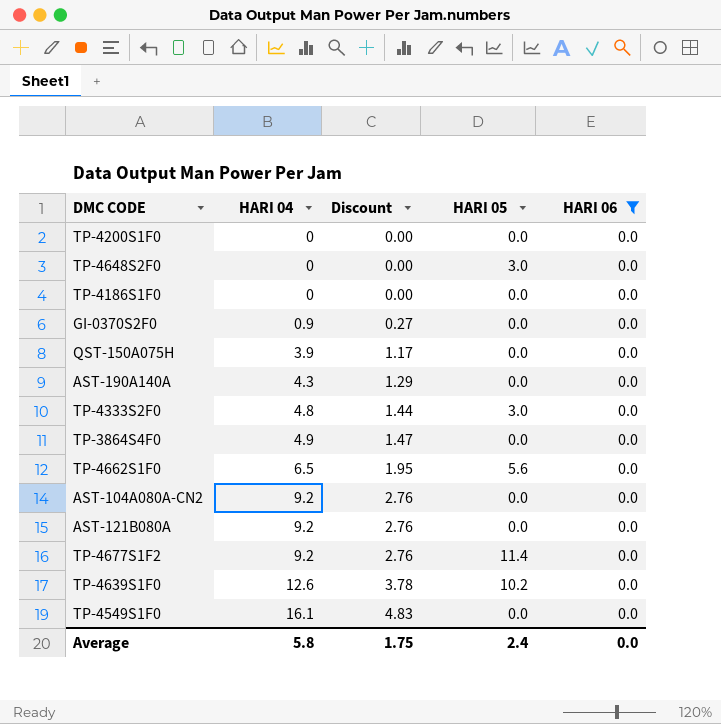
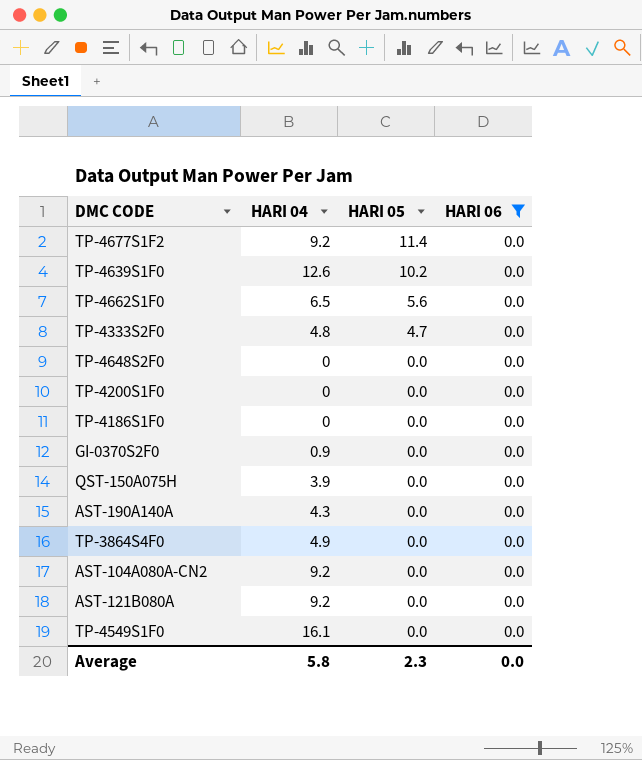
row order: HARI 04 ascending -> HARI 05 descending
column Discount | formula: [HARI 04] * 0.3 -> none
TP-4333S2F0 | HARI 05: 3.0 -> 4.7
TP-4648S2F0 | HARI 05: 3.0 -> 0.0
Average | HARI 05: 2.4 -> 2.3

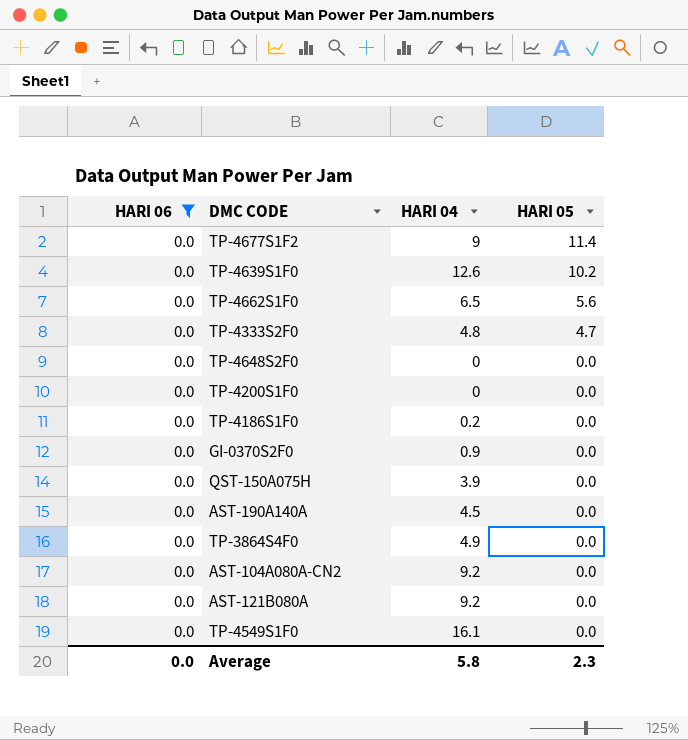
column HARI 06 | position: 4 -> 1
TP-4677S1F2 | HARI 04: 9.2 -> 9
TP-4186S1F0 | HARI 04: 0 -> 0.2
AST-190A140A | HARI 04: 4.3 -> 4.5

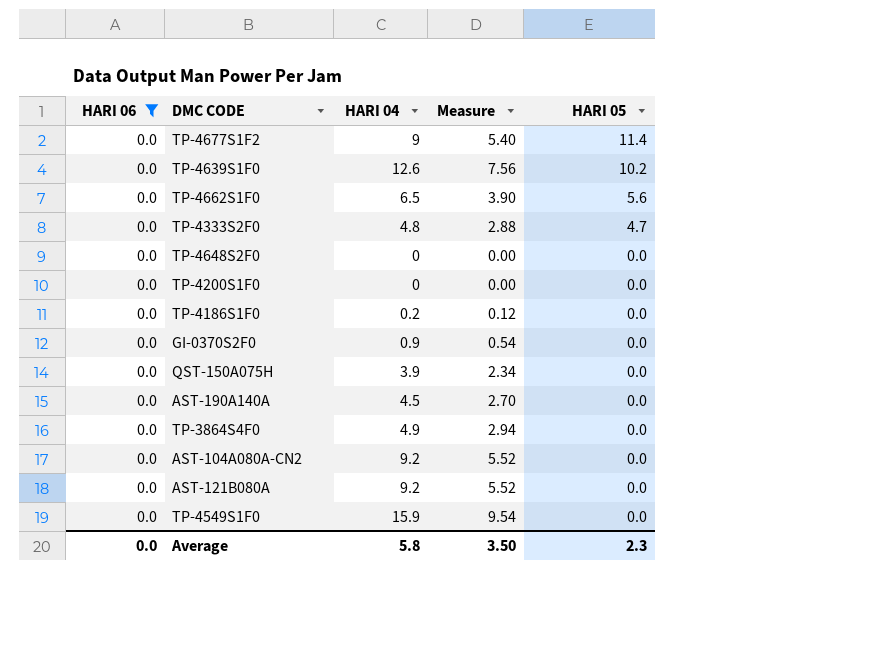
column Measure | formula: none -> [HARI 04] * 0.6
TP-4549S1F0 | HARI 04: 16.1 -> 15.9

